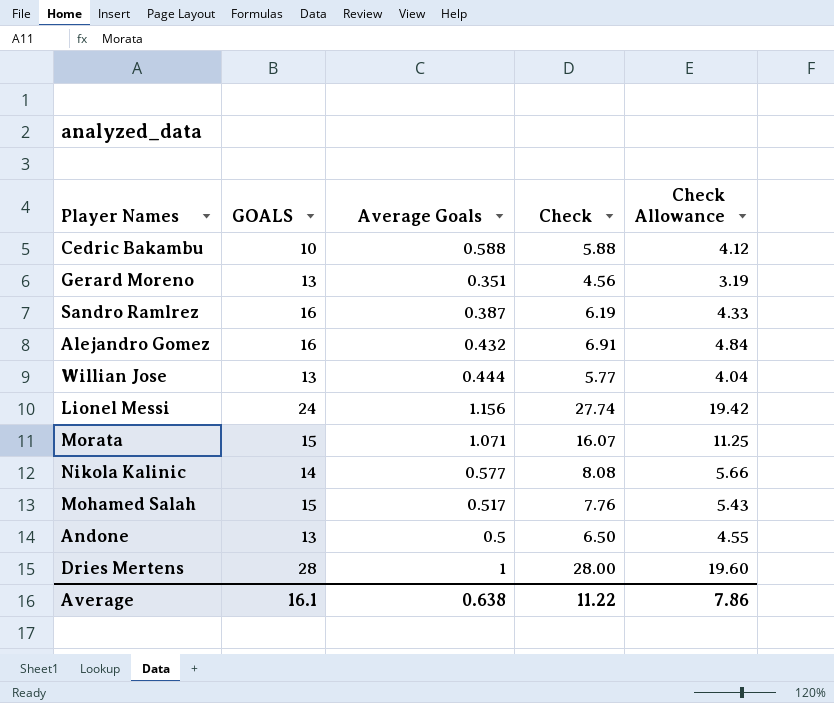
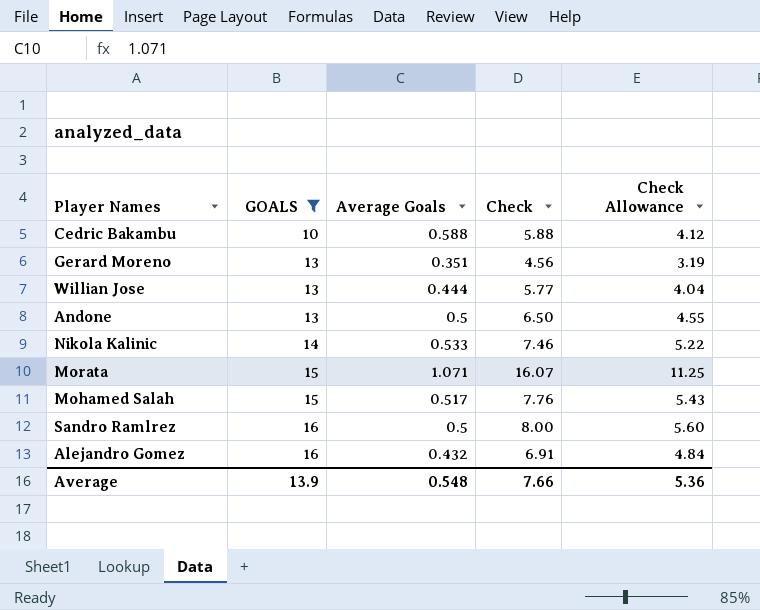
filter: none -> GOALS <= 16
row order: none -> GOALS ascending
Nikola Kalinic | Average Goals: 0.577 -> 0.533
Nikola Kalinic | Check: 8.08 -> 7.46
Nikola Kalinic | Check Allowance: 5.66 -> 5.22
Sandro Ramlrez | Average Goals: 0.387 -> 0.5
Sandro Ramlrez | Check: 6.19 -> 8.00
Sandro Ramlrez | Check Allowance: 4.33 -> 5.60
Average | GOALS: 16.1 -> 13.9
Average | Average Goals: 0.638 -> 0.548
Average | Check: 11.22 -> 7.66
Average | Check Allowance: 7.86 -> 5.36

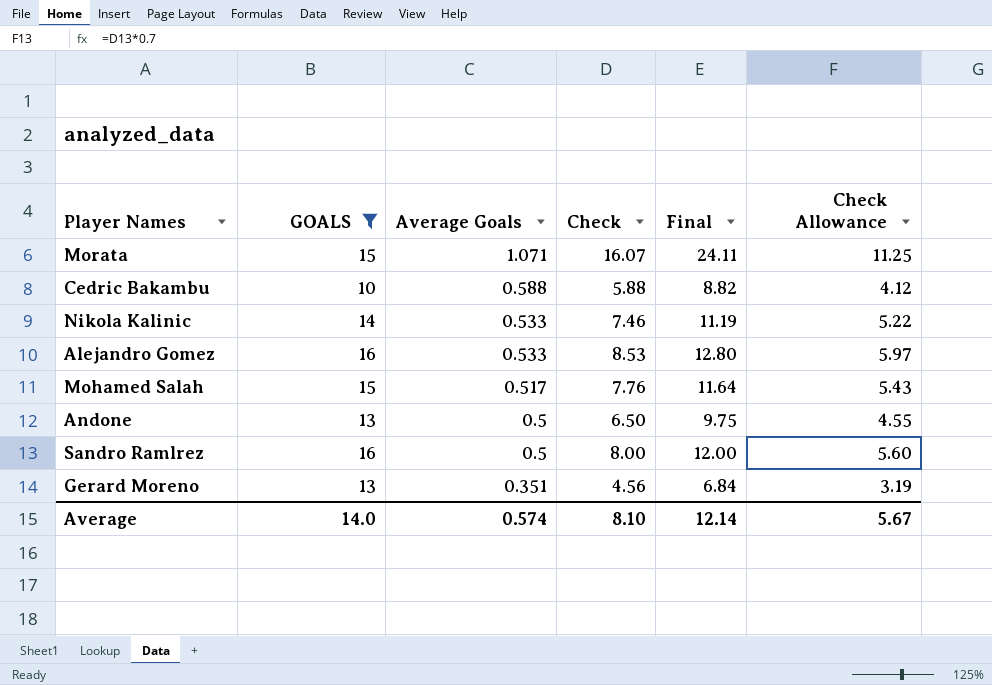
row order: GOALS ascending -> Average Goals descending
column Final | formula: none -> [Check] * 1.5
row Willian Jose: 13 | 0.444 | 5.77 | 4.04 -> none
Alejandro Gomez | Average Goals: 0.432 -> 0.533
Alejandro Gomez | Check: 6.91 -> 8.53
Alejandro Gomez | Check Allowance: 4.84 -> 5.97
Average | GOALS: 13.9 -> 14.0
Average | Average Goals: 0.548 -> 0.574
Average | Check: 7.66 -> 8.10
Average | Check Allowance: 5.36 -> 5.67

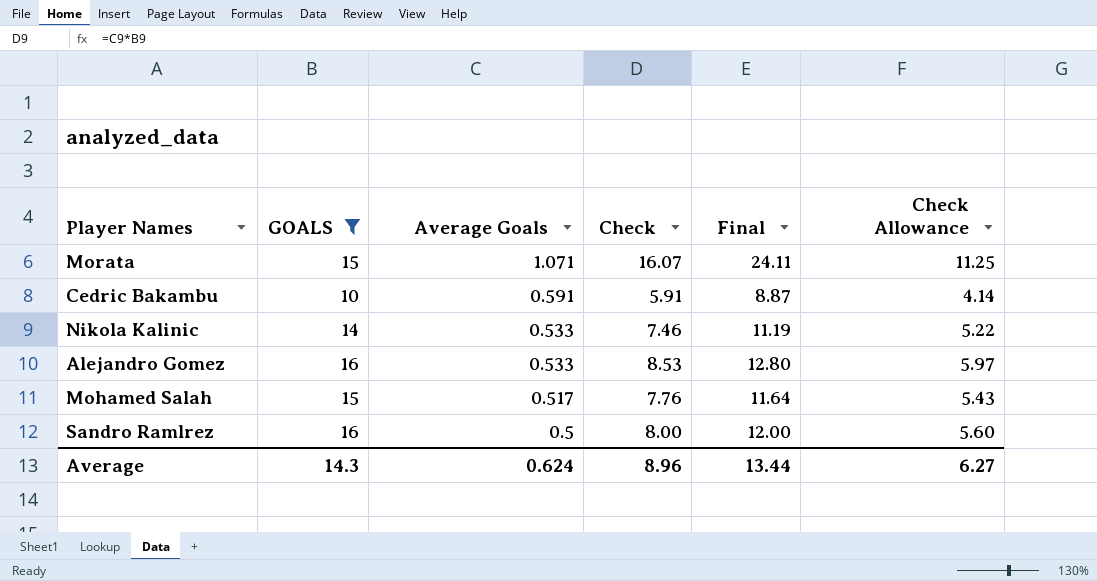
row Andone: 13 | 0.5 | 6.50 | 9.75 | 4.55 -> none
row Gerard Moreno: 13 | 0.351 | 4.56 | 6.84 | 3.19 -> none
Cedric Bakambu | Average Goals: 0.588 -> 0.591
Cedric Bakambu | Check: 5.88 -> 5.91
Cedric Bakambu | Final: 8.82 -> 8.87
Cedric Bakambu | Check Allowance: 4.12 -> 4.14
Average | GOALS: 14.0 -> 14.3
Average | Average Goals: 0.574 -> 0.624
Average | Check: 8.10 -> 8.96
Average | Final: 12.14 -> 13.44
Average | Check Allowance: 5.67 -> 6.27

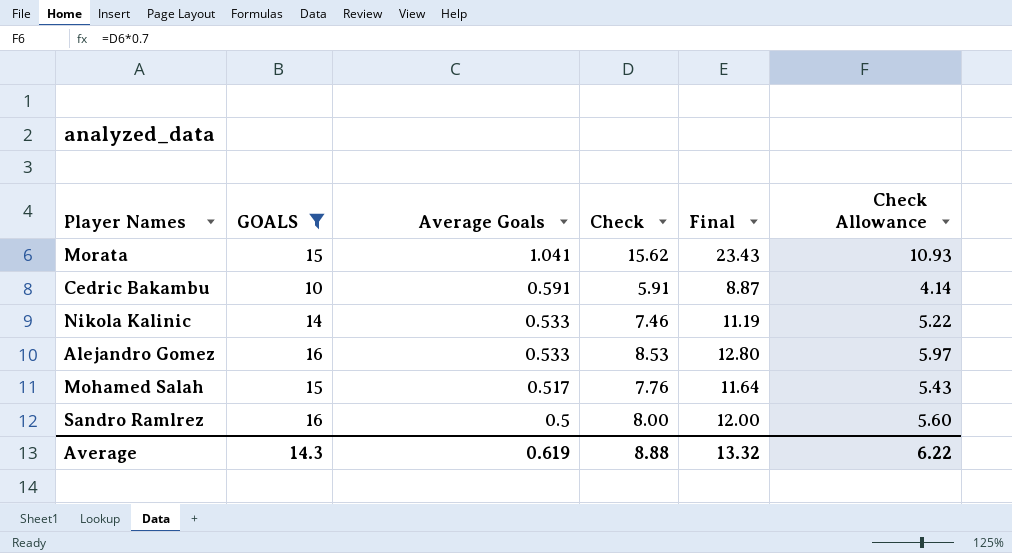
Morata | Average Goals: 1.071 -> 1.041
Morata | Check: 16.07 -> 15.62
Morata | Final: 24.11 -> 23.43
Morata | Check Allowance: 11.25 -> 10.93
Average | Average Goals: 0.624 -> 0.619
Average | Check: 8.96 -> 8.88
Average | Final: 13.44 -> 13.32
Average | Check Allowance: 6.27 -> 6.22

